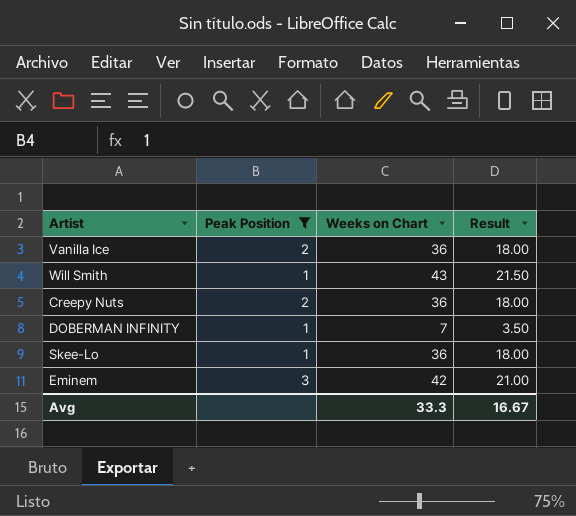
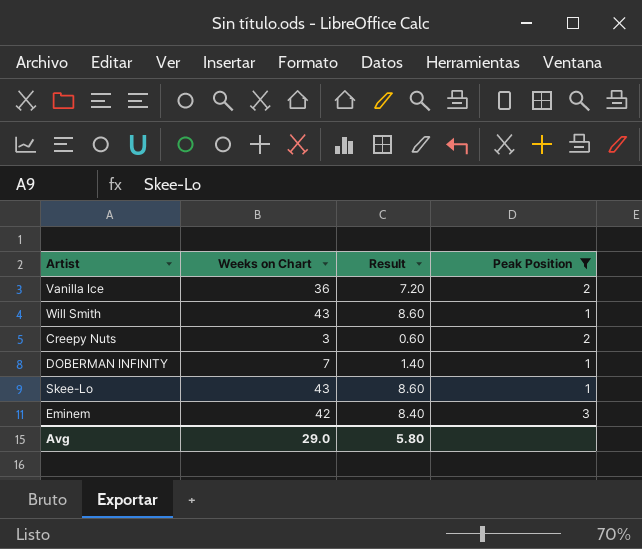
column Result | formula: [Weeks on Chart] * 0.5 -> [Weeks on Chart] * 0.2
column Peak Position | position: 2 -> 4
Creepy Nuts | Weeks on Chart: 36 -> 3
Skee-Lo | Weeks on Chart: 36 -> 43
Avg | Weeks on Chart: 33.3 -> 29.0
Avg | Result: 16.67 -> 5.80

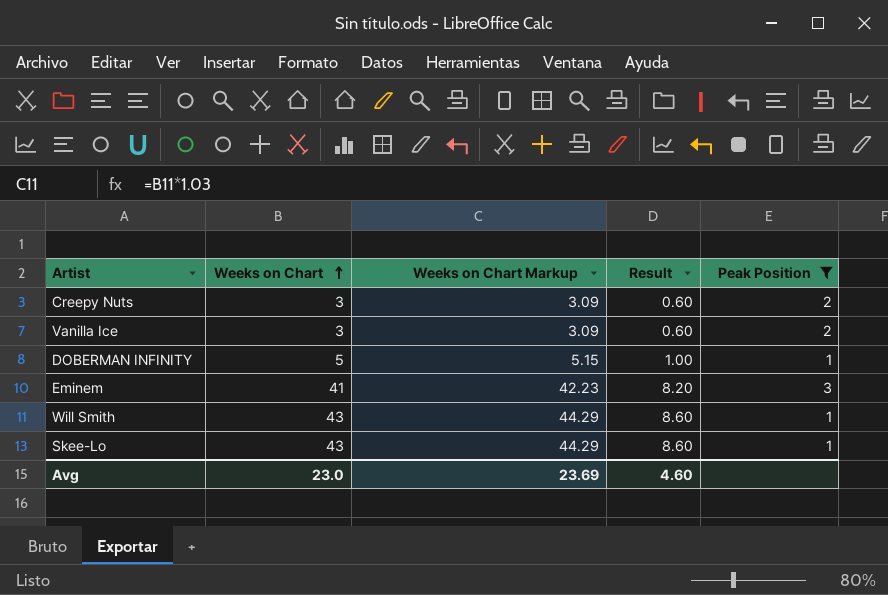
row order: none -> Weeks on Chart ascending
column Weeks on Chart Markup | formula: none -> [Weeks on Chart] * 1.03
Vanilla Ice | Weeks on Chart: 36 -> 3
Vanilla Ice | Result: 7.20 -> 0.60
DOBERMAN INFINITY | Weeks on Chart: 7 -> 5
DOBERMAN INFINITY | Result: 1.40 -> 1.00
Eminem | Weeks on Chart: 42 -> 41
Eminem | Result: 8.40 -> 8.20
Avg | Weeks on Chart: 29.0 -> 23.0
Avg | Result: 5.80 -> 4.60

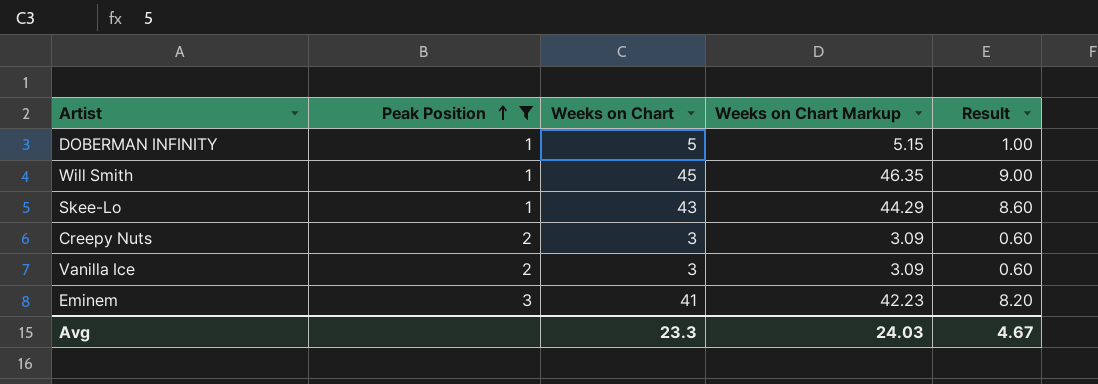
row order: Weeks on Chart ascending -> Peak Position ascending
column Peak Position | position: 5 -> 2
Will Smith | Weeks on Chart: 43 -> 45
Will Smith | Weeks on Chart Markup: 44.29 -> 46.35
Will Smith | Result: 8.60 -> 9.00
Avg | Weeks on Chart: 23.0 -> 23.3
Avg | Weeks on Chart Markup: 23.69 -> 24.03
Avg | Result: 4.60 -> 4.67

